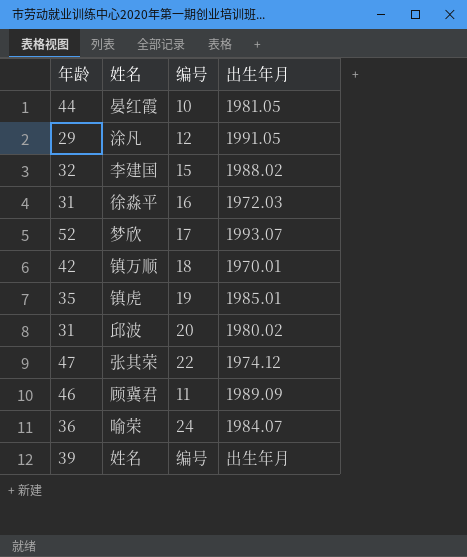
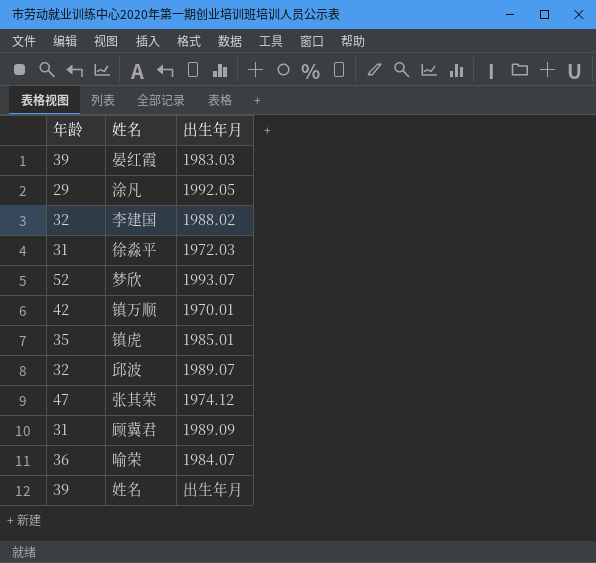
column 编号 | position: 3 -> none
晏红霞 | 年龄: 44 -> 39
晏红霞 | 出生年月: 1981.05 -> 1983.03
涂凡 | 出生年月: 1991.05 -> 1992.05
邱波 | 年龄: 31 -> 32
邱波 | 出生年月: 1980.02 -> 1989.07
顾冀君 | 年龄: 46 -> 31

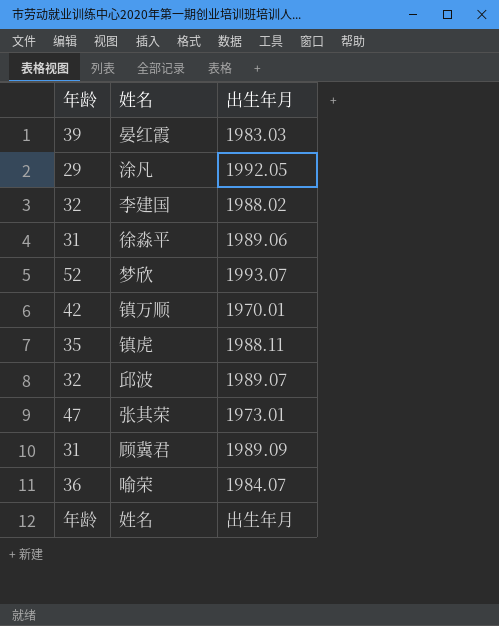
徐淼平 | 出生年月: 1972.03 -> 1989.06
镇虎 | 出生年月: 1985.01 -> 1988.11
张其荣 | 出生年月: 1974.12 -> 1973.01
姓名 | 年龄: 39 -> 年龄

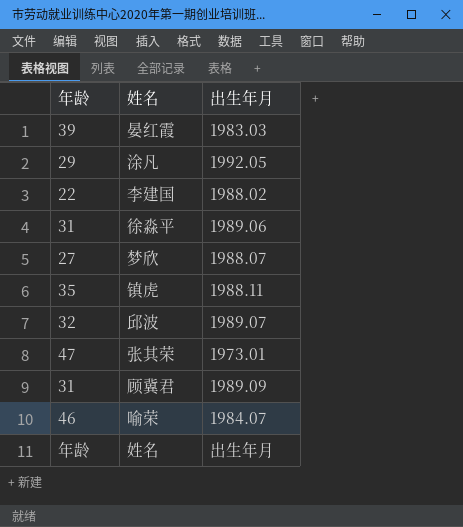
row 镇万顺: 42 | 1970.01 -> none
李建国 | 年龄: 32 -> 22
梦欣 | 年龄: 52 -> 27
梦欣 | 出生年月: 1993.07 -> 1988.07
喻荣 | 年龄: 36 -> 46

